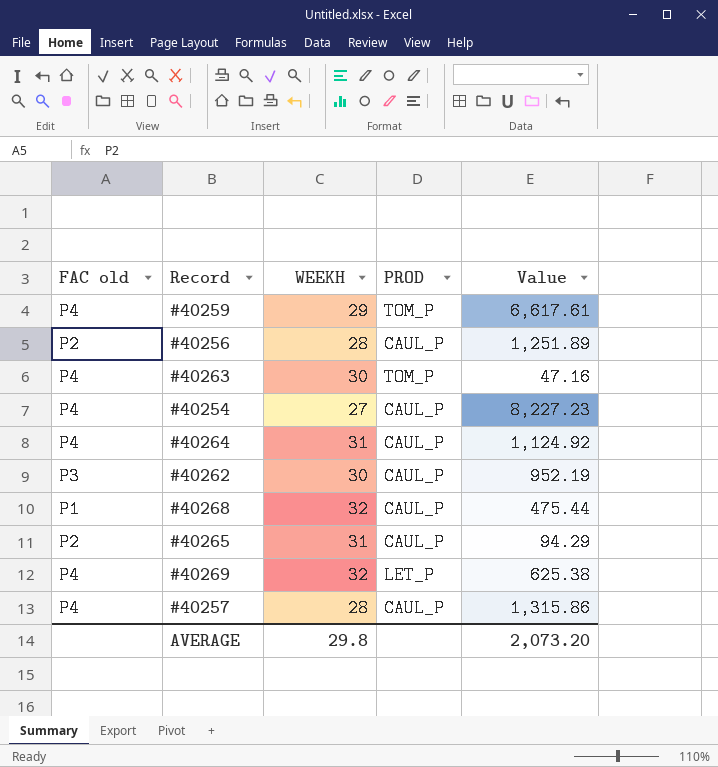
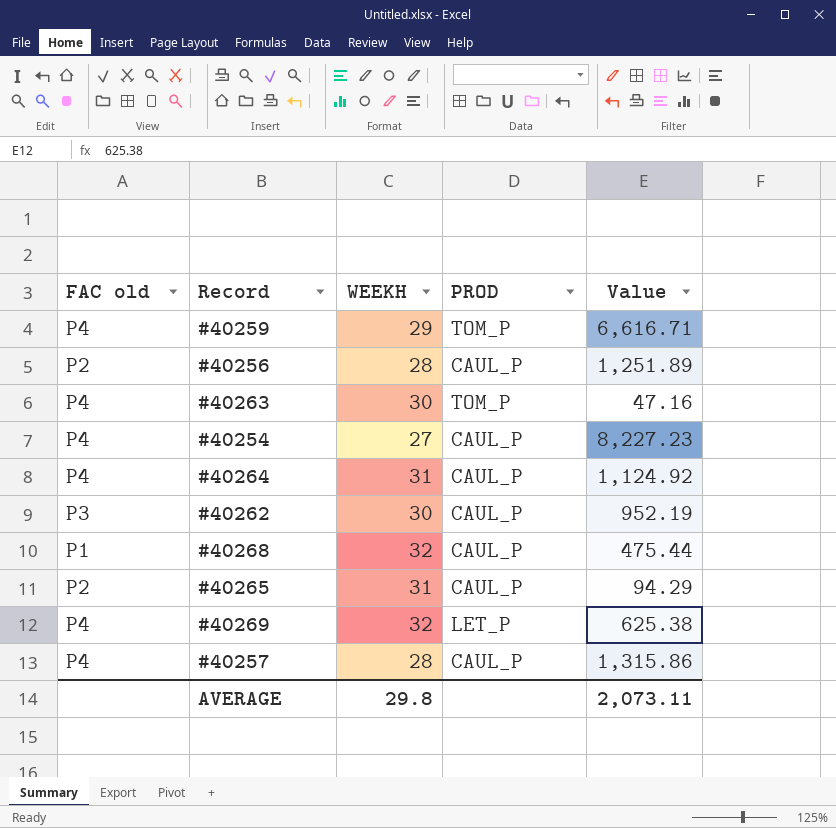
#40259 | Value: 6,617.61 -> 6,616.71
AVERAGE | Value: 2,073.20 -> 2,073.11

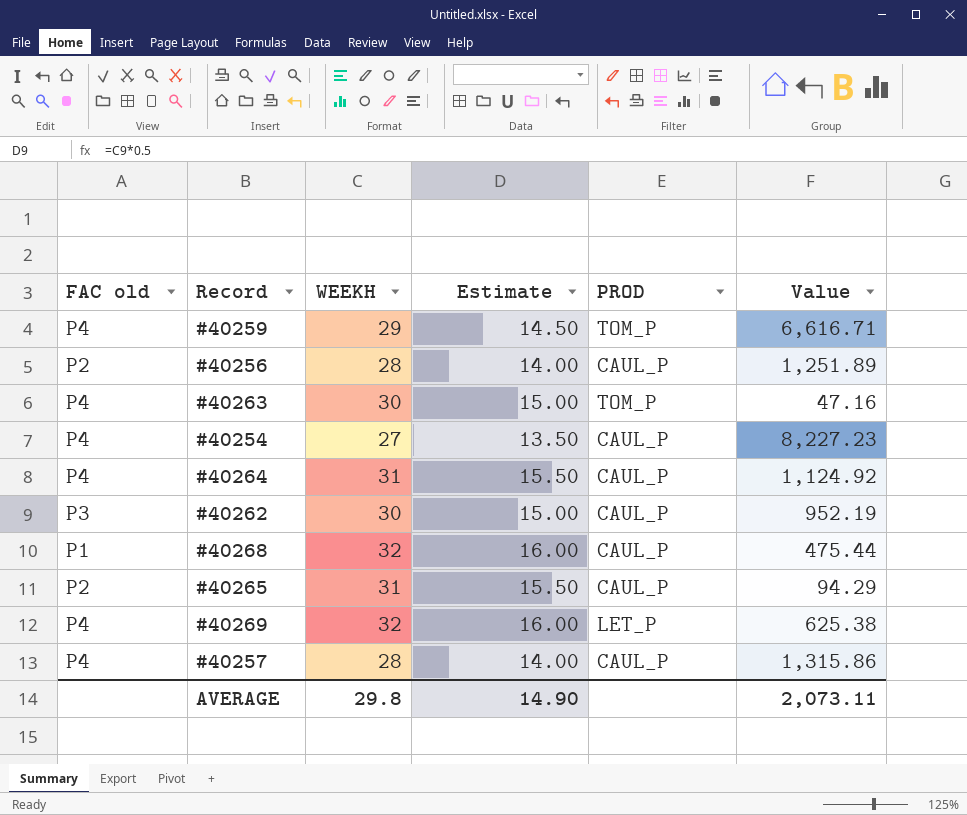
column Estimate | formula: none -> [WEEKH] * 0.5

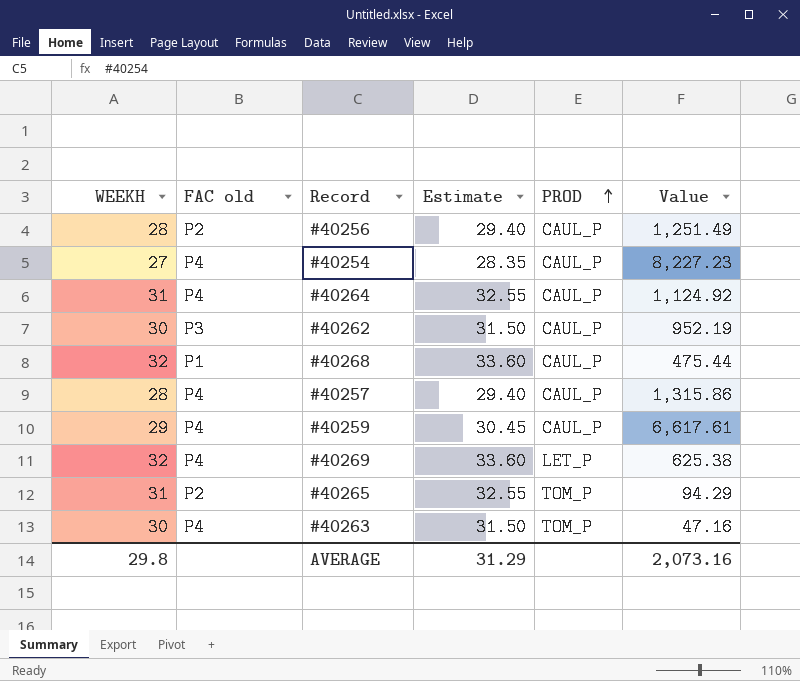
row order: none -> PROD ascending
column WEEKH | position: 3 -> 1
column Estimate | formula: [WEEKH] * 0.5 -> [WEEKH] * 1.05
#40256 | Value: 1,251.89 -> 1,251.49
#40259 | PROD: TOM_P -> CAUL_P
#40259 | Value: 6,616.71 -> 6,617.61
#40265 | PROD: CAUL_P -> TOM_P
AVERAGE | Estimate: 14.90 -> 31.29
AVERAGE | Value: 2,073.11 -> 2,073.16

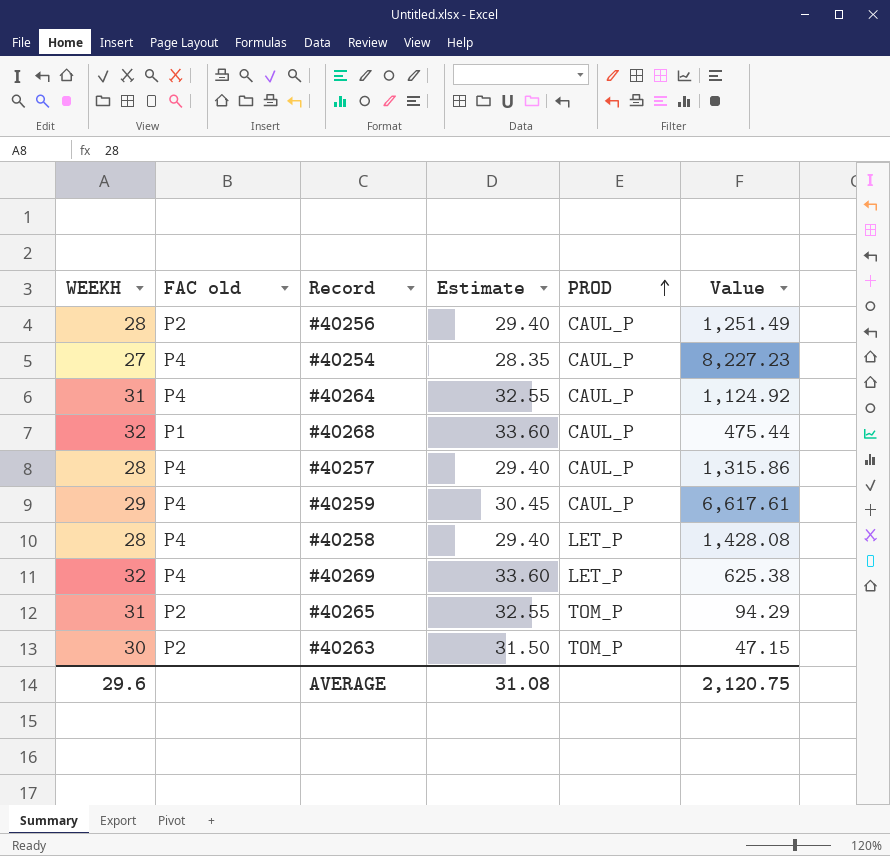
row #40262: 30 | P3 | 31.50 | CAUL_P | 952.19 -> none
row #40258: none -> 28 | P4 | 29.40 | LET_P | 1,428.08
#40263 | FAC old: P4 -> P2
#40263 | Value: 47.16 -> 47.15
AVERAGE | WEEKH: 29.8 -> 29.6
AVERAGE | Estimate: 31.29 -> 31.08
AVERAGE | Value: 2,073.16 -> 2,120.75

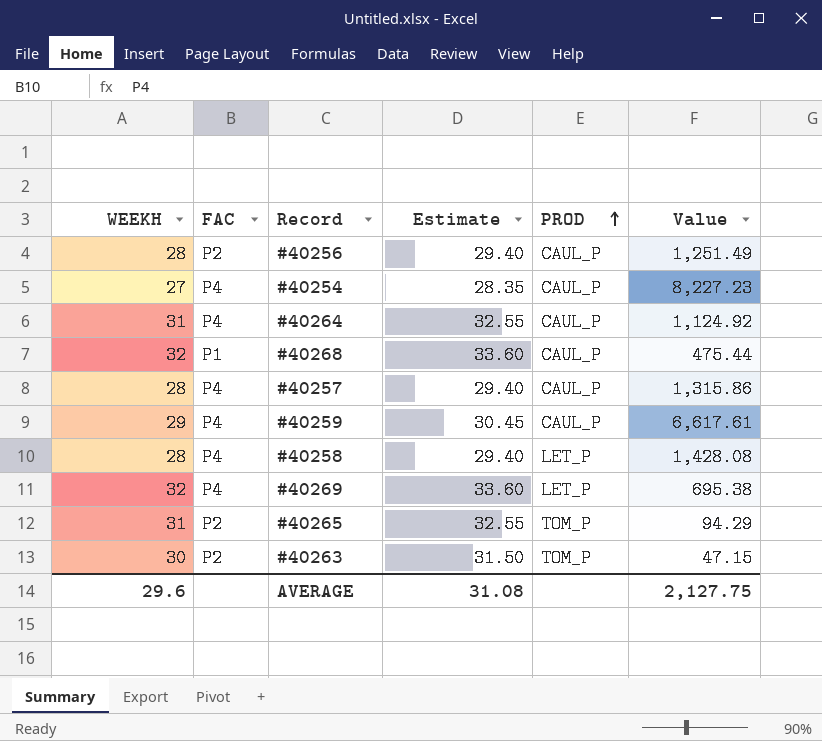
column name: FAC old -> FAC
#40269 | Value: 625.38 -> 695.38
AVERAGE | Value: 2,120.75 -> 2,127.75

